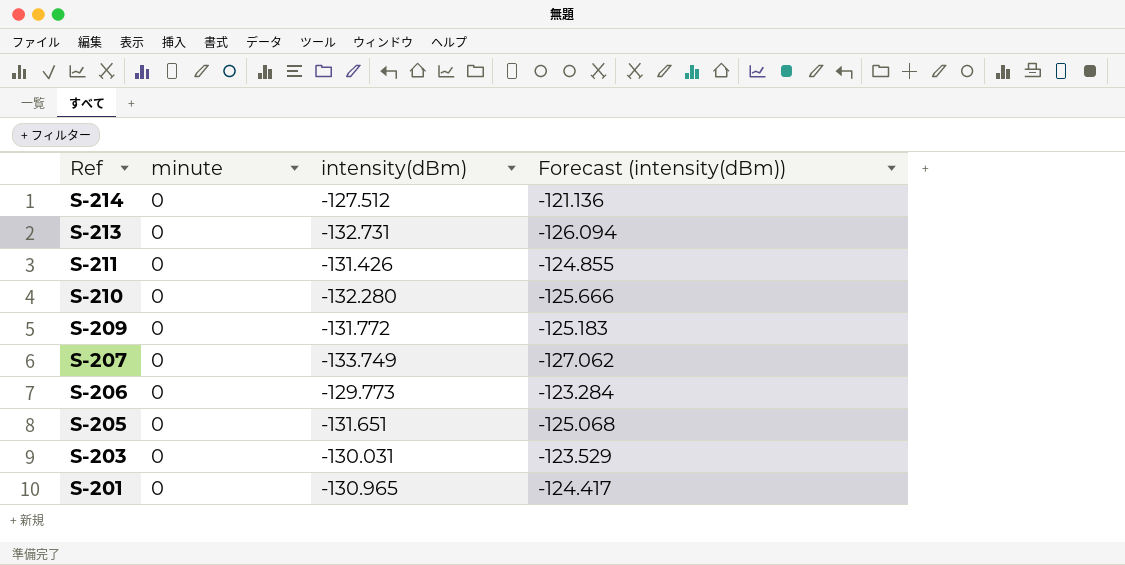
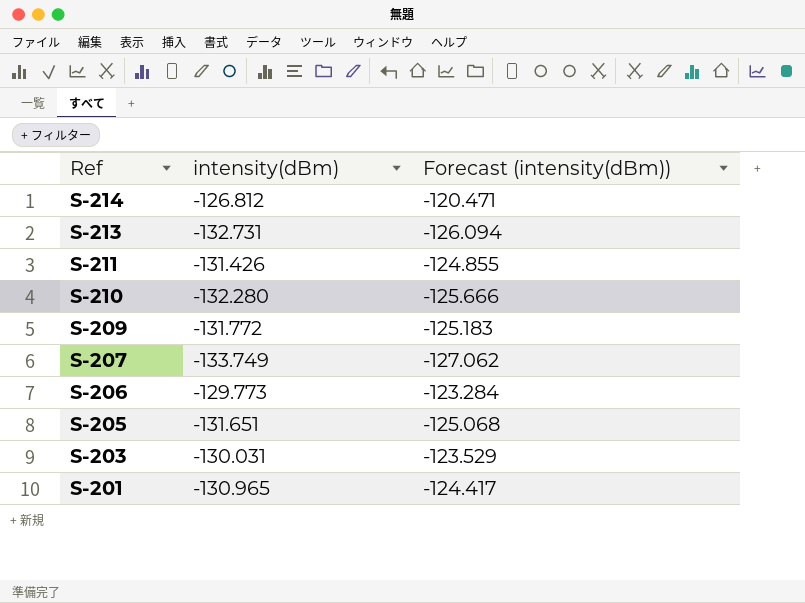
column minute | position: 2 -> none
S-214 | intensity(dBm): -127.512 -> -126.812
S-214 | Forecast (intensity(dBm)): -121.136 -> -120.471

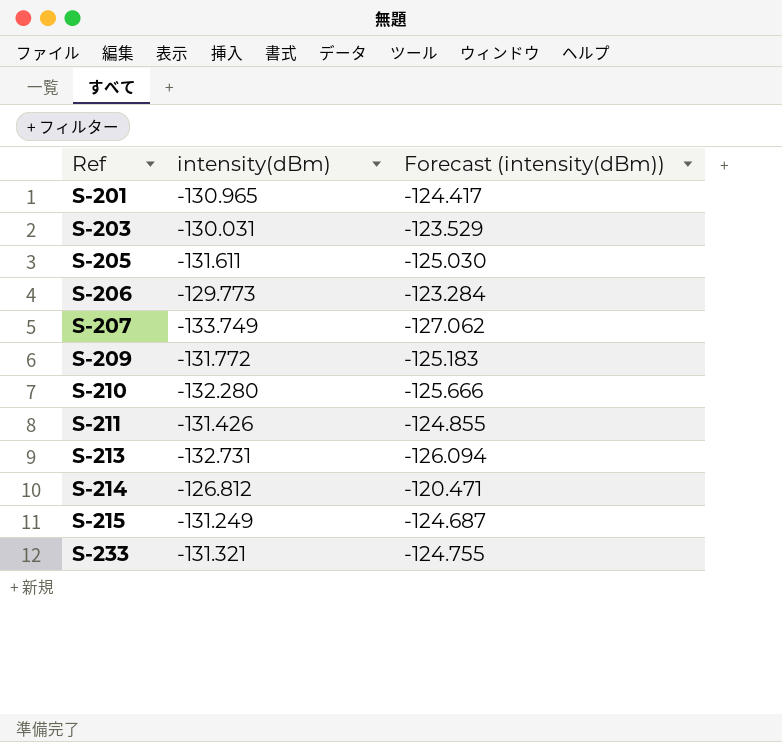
row order: Ref descending -> Ref ascending
S-205 | intensity(dBm): -131.651 -> -131.611
S-205 | Forecast (intensity(dBm)): -125.068 -> -125.030
row S-215: none -> -131.249 | -124.687
row S-233: none -> -131.321 | -124.755

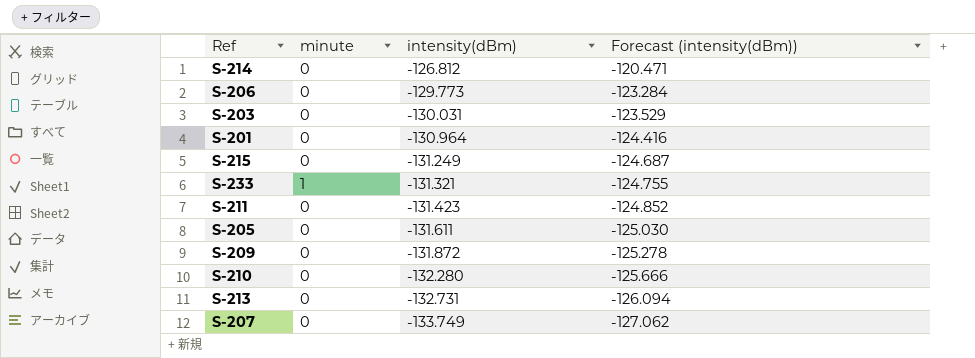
row order: Ref ascending -> intensity(dBm) descending
column minute | position: none -> 2
S-201 | intensity(dBm): -130.965 -> -130.964
S-201 | Forecast (intensity(dBm)): -124.417 -> -124.416
S-211 | intensity(dBm): -131.426 -> -131.423
S-211 | Forecast (intensity(dBm)): -124.855 -> -124.852
S-209 | intensity(dBm): -131.772 -> -131.872
S-209 | Forecast (intensity(dBm)): -125.183 -> -125.278

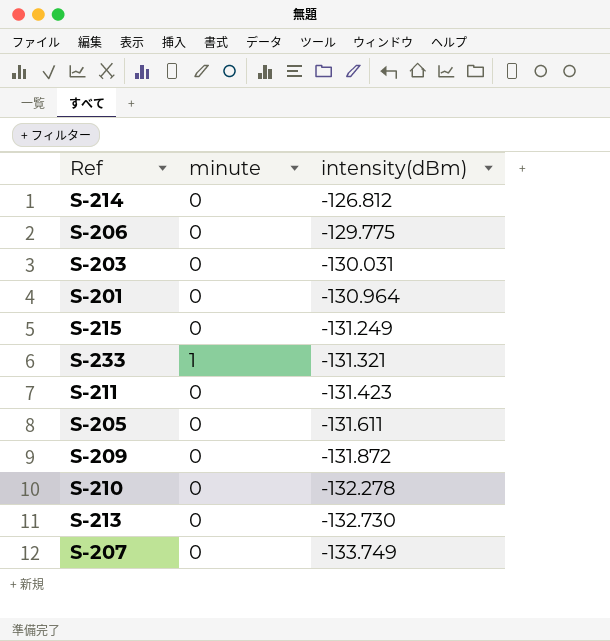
column Forecast (intensity(dBm)) | formula: [intensity(dBm)] * 0.95 -> none
S-206 | intensity(dBm): -129.773 -> -129.775
S-210 | intensity(dBm): -132.280 -> -132.278
S-213 | intensity(dBm): -132.731 -> -132.730

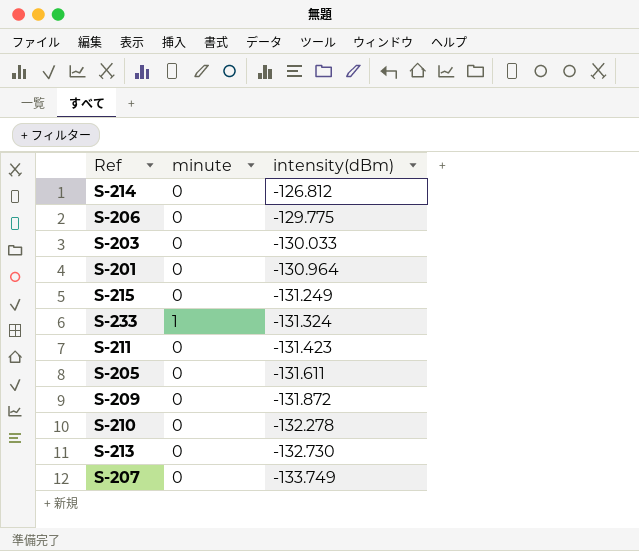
S-203 | intensity(dBm): -130.031 -> -130.033
S-233 | intensity(dBm): -131.321 -> -131.324

